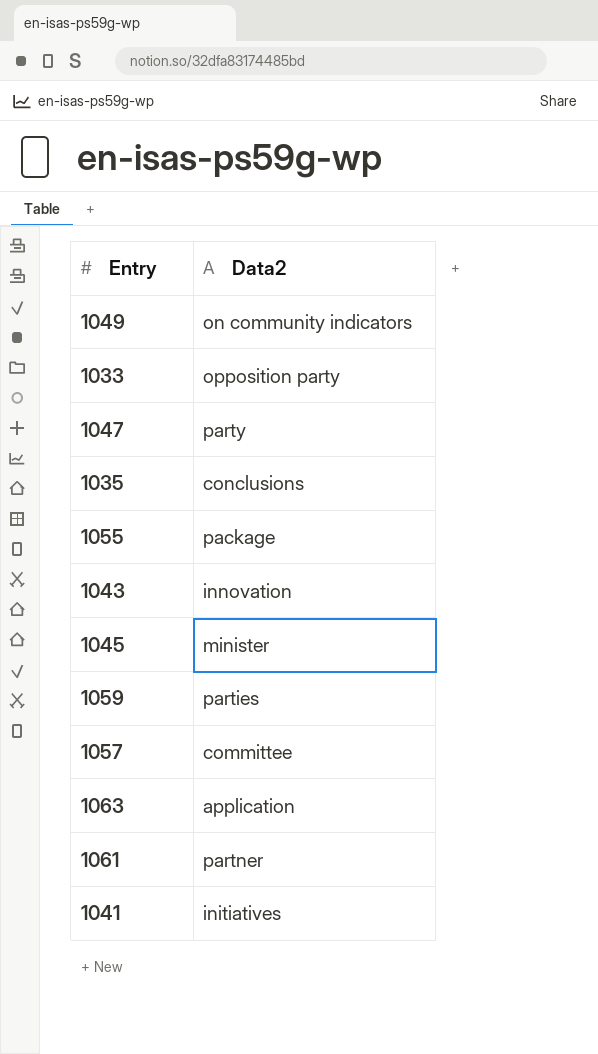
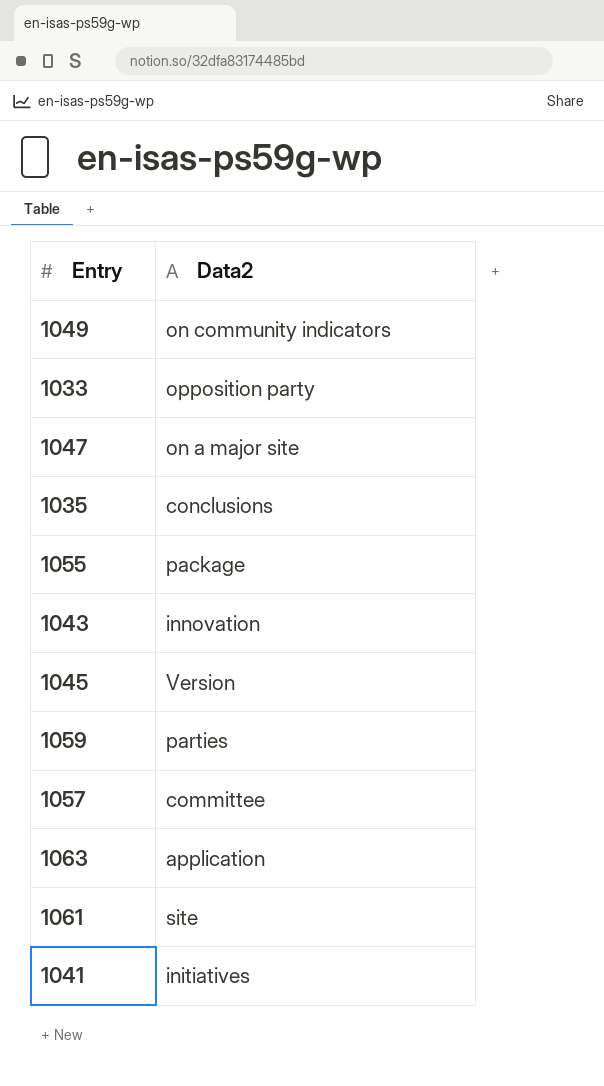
1047 | Data2: party -> on a major site
1045 | Data2: minister -> Version
1061 | Data2: partner -> site

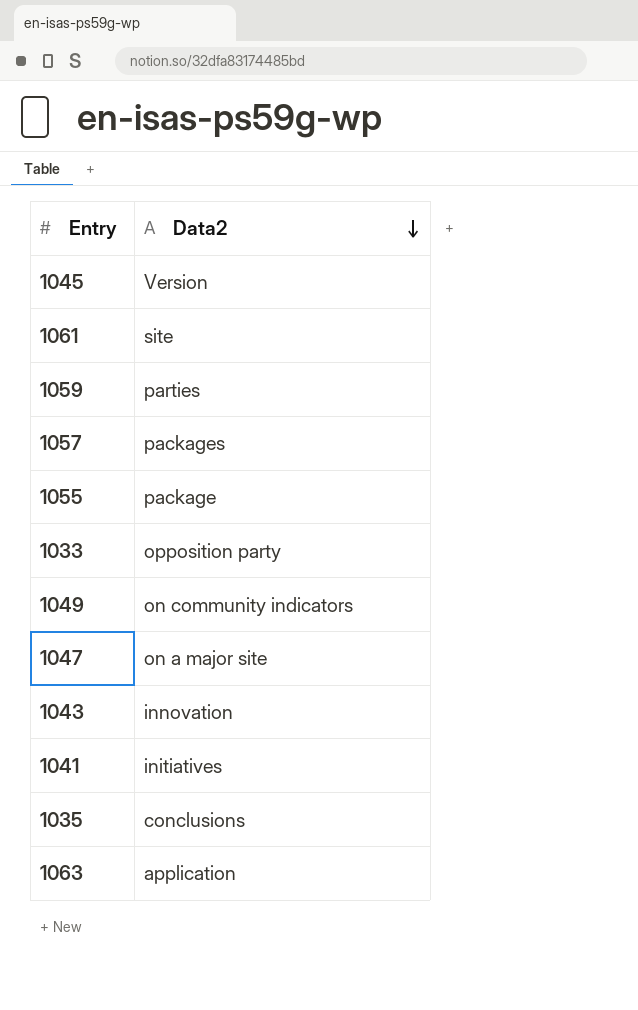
row order: none -> Data2 descending
1057 | Data2: committee -> packages

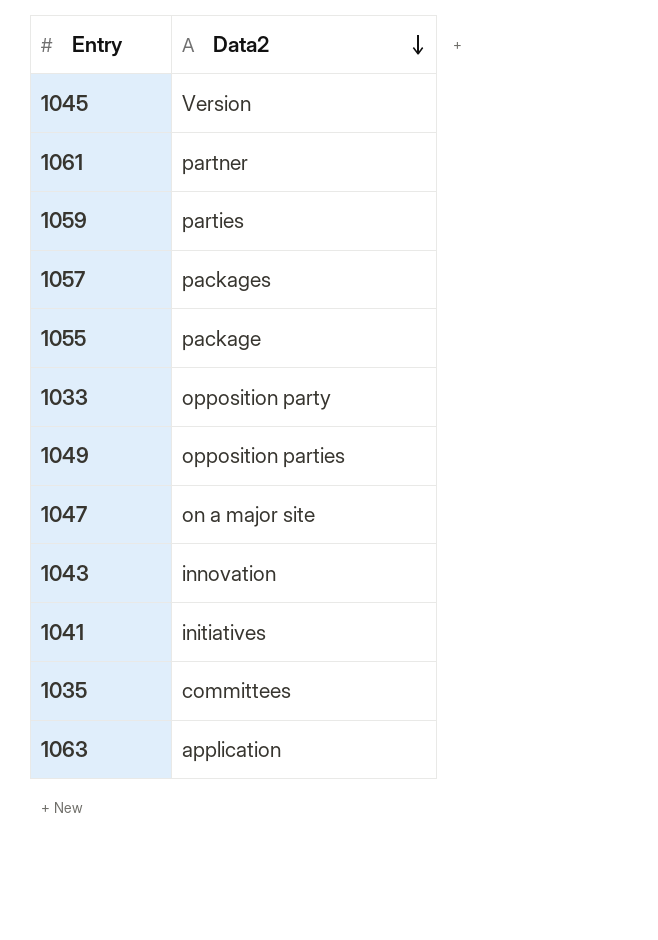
1061 | Data2: site -> partner
1049 | Data2: on community indicators -> opposition parties
1035 | Data2: conclusions -> committees

